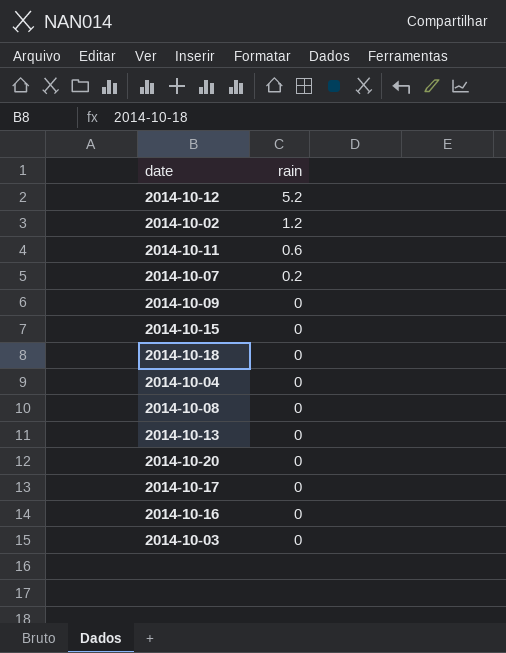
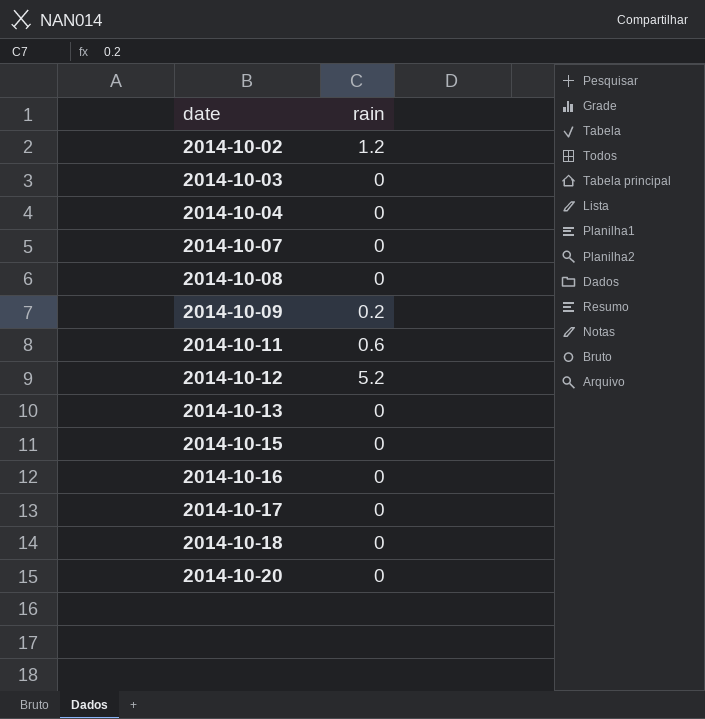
row order: rain descending -> date ascending
2014-10-07 | rain: 0.2 -> 0
2014-10-09 | rain: 0 -> 0.2

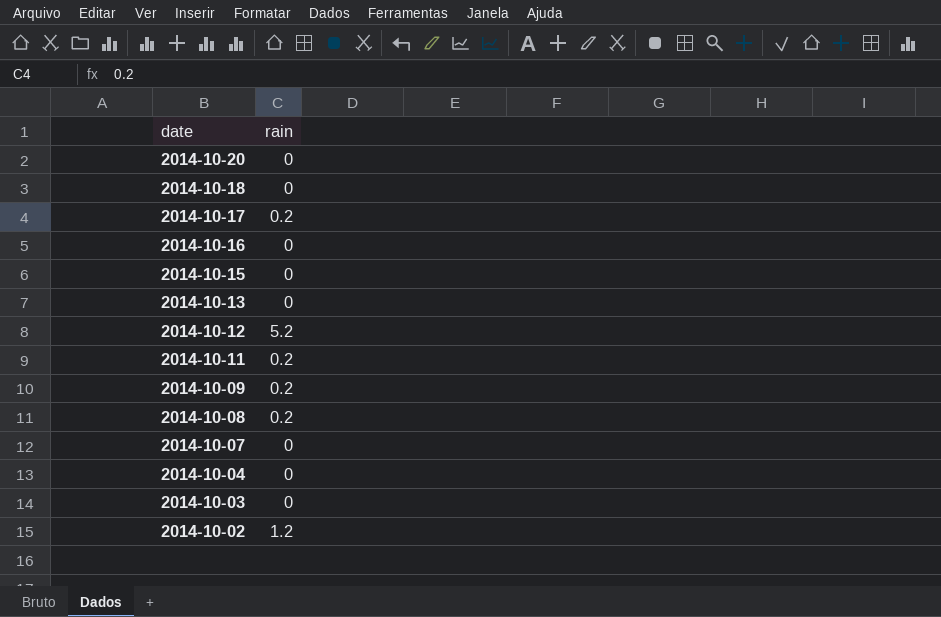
row order: date ascending -> date descending
2014-10-17 | rain: 0 -> 0.2
2014-10-11 | rain: 0.6 -> 0.2
2014-10-08 | rain: 0 -> 0.2

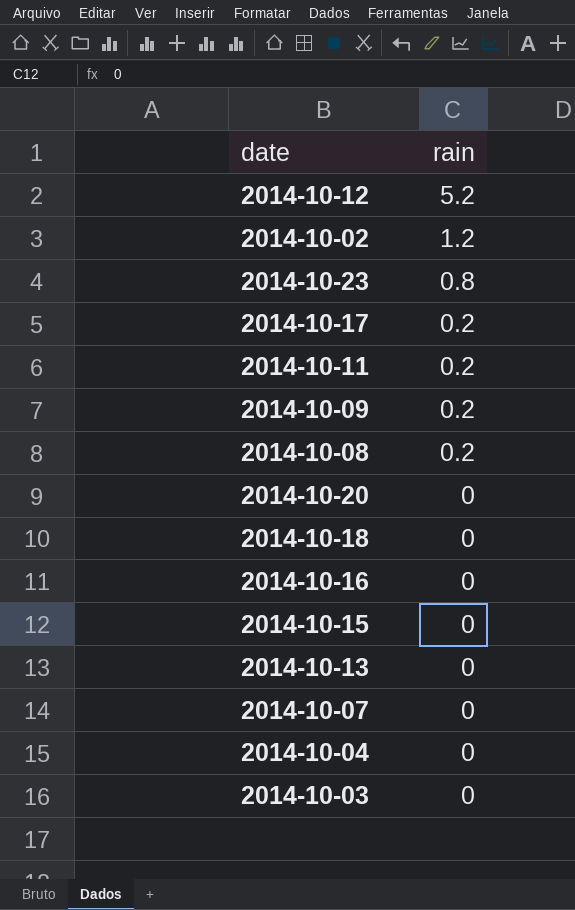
row order: date descending -> rain descending
row 2014-10-23: none -> 0.8

